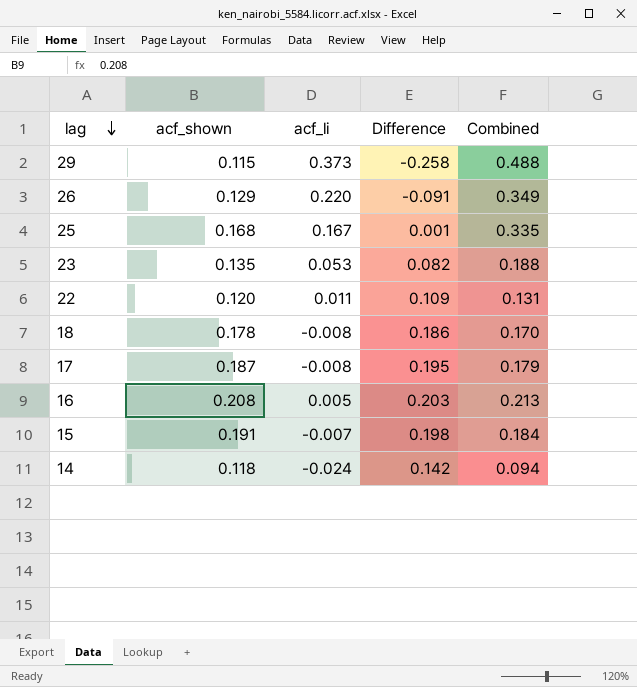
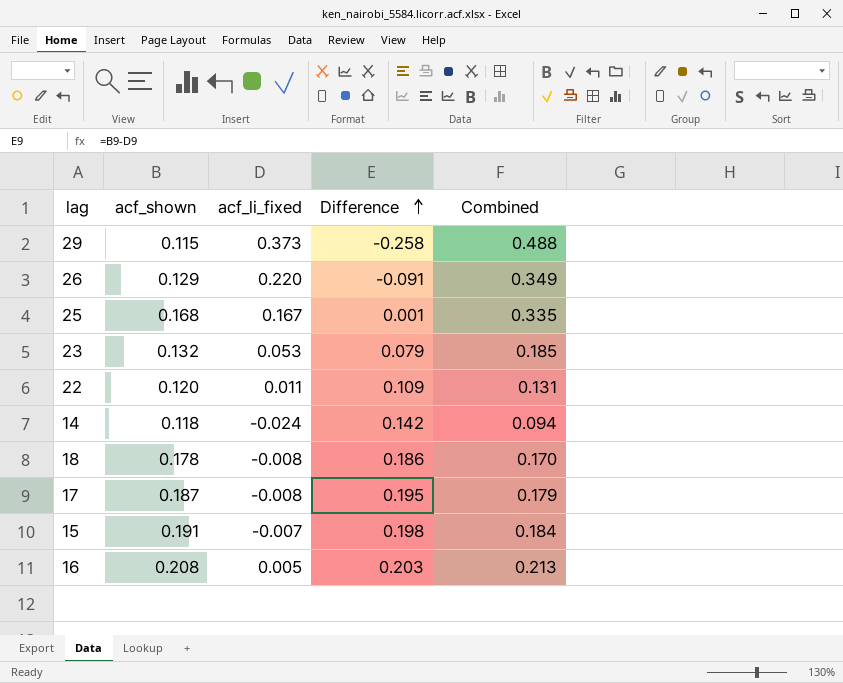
row order: lag descending -> Difference ascending
column name: acf_li -> acf_li_fixed
23 | acf_shown: 0.135 -> 0.132
23 | Difference: 0.082 -> 0.079
23 | Combined: 0.188 -> 0.185

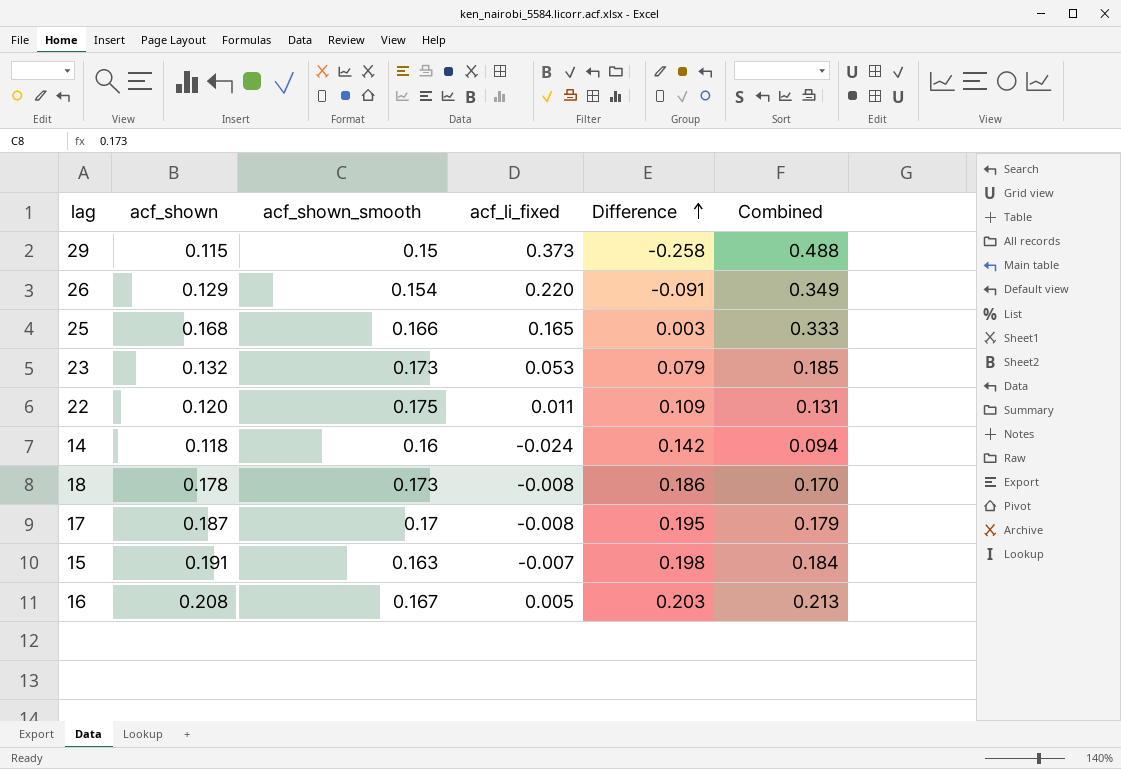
column acf_shown_smooth | position: none -> 3
25 | acf_li_fixed: 0.167 -> 0.165
25 | Difference: 0.001 -> 0.003
25 | Combined: 0.335 -> 0.333

